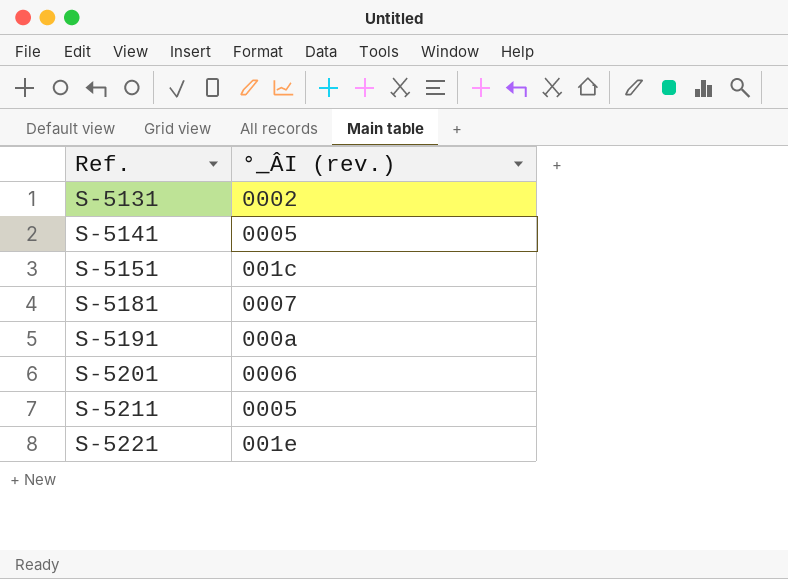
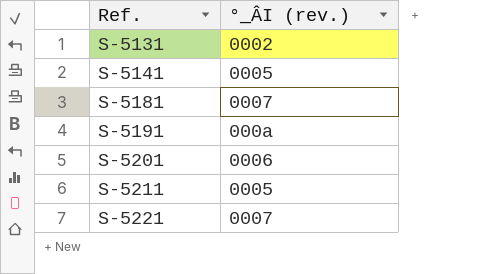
row S-5151: 001c -> none
S-5221 | °_ÂI (rev.): 001e -> 0007

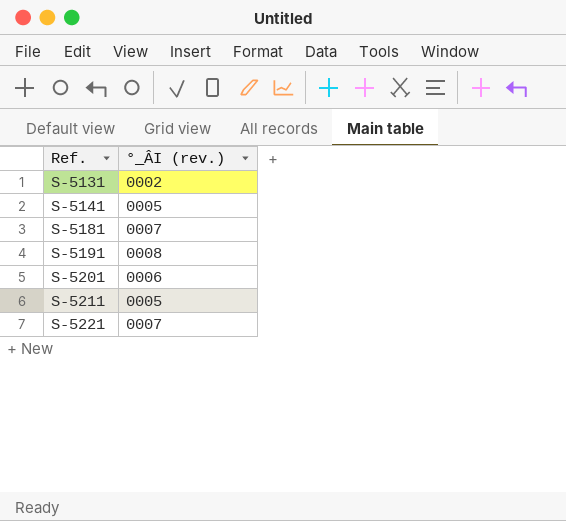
S-5191 | °_ÂI (rev.): 000a -> 0008

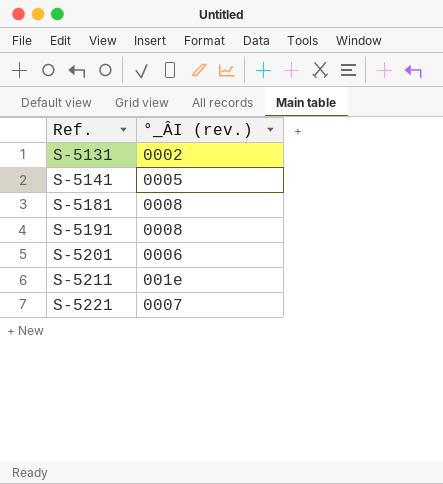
S-5181 | °_ÂI (rev.): 0007 -> 0008
S-5211 | °_ÂI (rev.): 0005 -> 001e

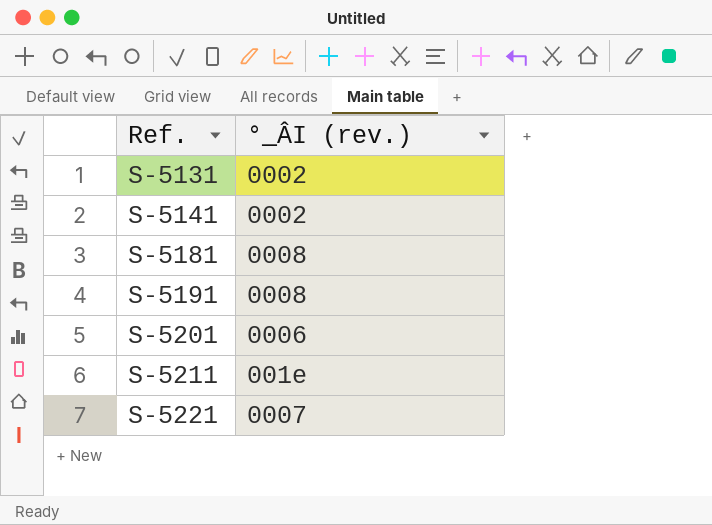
S-5141 | °_ÂI (rev.): 0005 -> 0002

